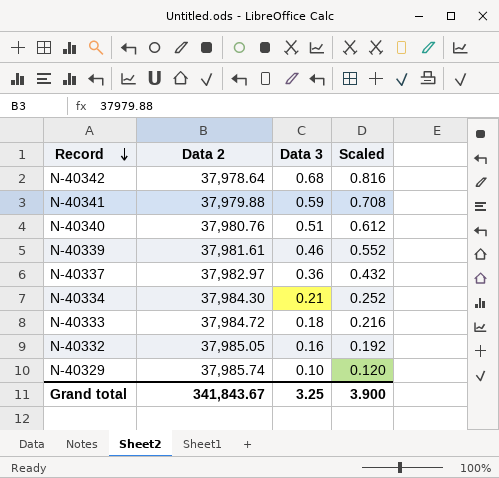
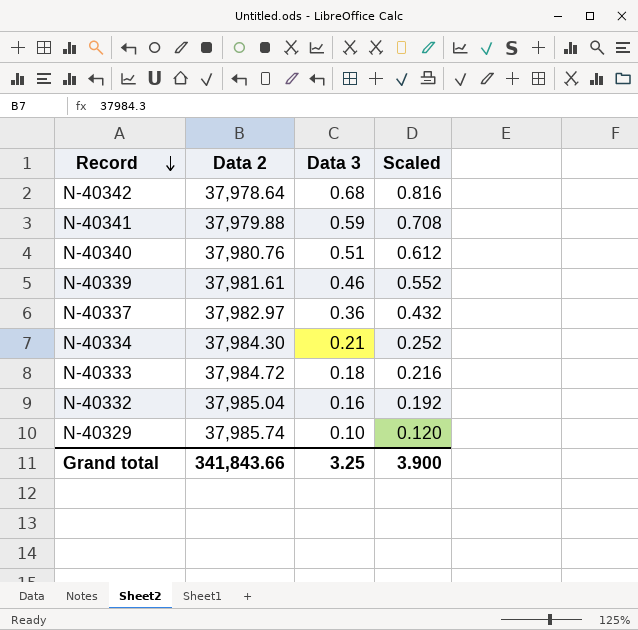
N-40332 | Data 2: 37,985.05 -> 37,985.04
Grand total | Data 2: 341,843.67 -> 341,843.66

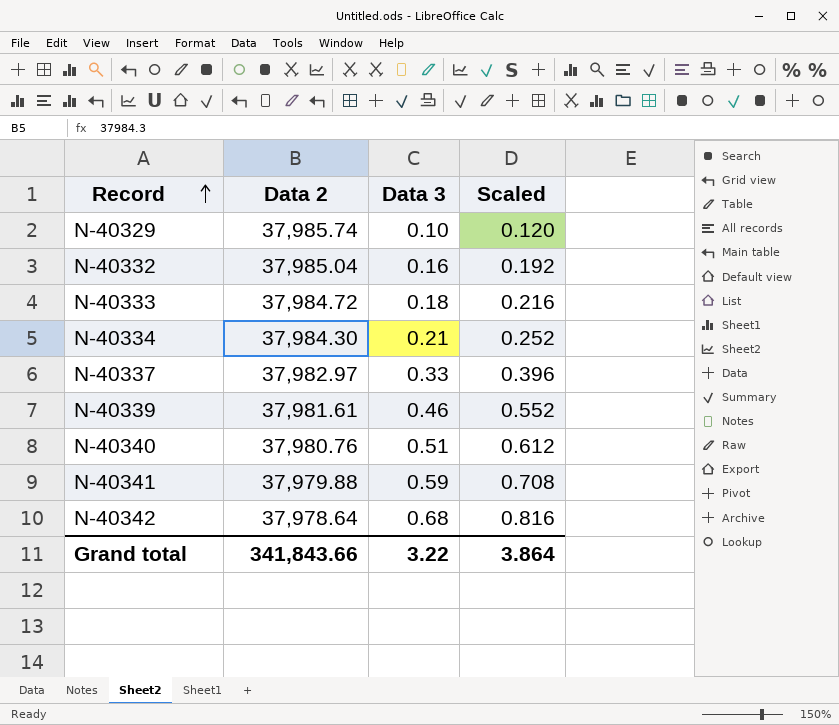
row order: Record descending -> Record ascending
N-40337 | Data 3: 0.36 -> 0.33
N-40337 | Scaled: 0.432 -> 0.396
Grand total | Data 3: 3.25 -> 3.22
Grand total | Scaled: 3.900 -> 3.864

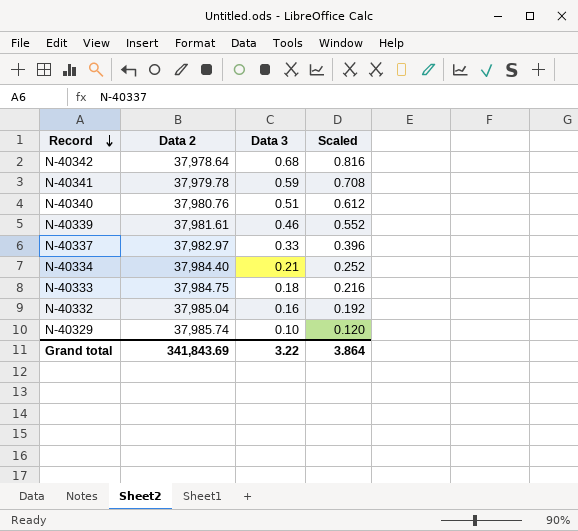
row order: Record ascending -> Record descending
N-40341 | Data 2: 37,979.88 -> 37,979.78
N-40334 | Data 2: 37,984.30 -> 37,984.40
N-40333 | Data 2: 37,984.72 -> 37,984.75
Grand total | Data 2: 341,843.66 -> 341,843.69

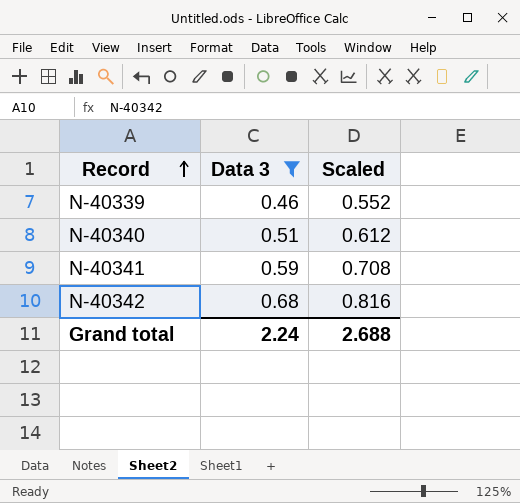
filter: none -> Data 3 >= 0.46
row order: Record descending -> Record ascending
column Data 2 | position: 2 -> none
Grand total | Data 3: 3.22 -> 2.24
Grand total | Scaled: 3.864 -> 2.688

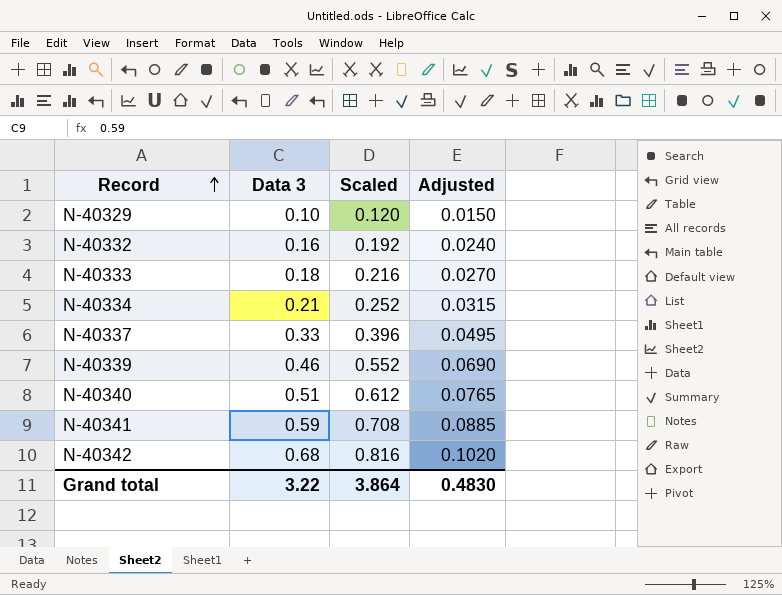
filter: Data 3 >= 0.46 -> none
column Adjusted | formula: none -> [Data 3] * 0.15
Grand total | Data 3: 2.24 -> 3.22
Grand total | Scaled: 2.688 -> 3.864

